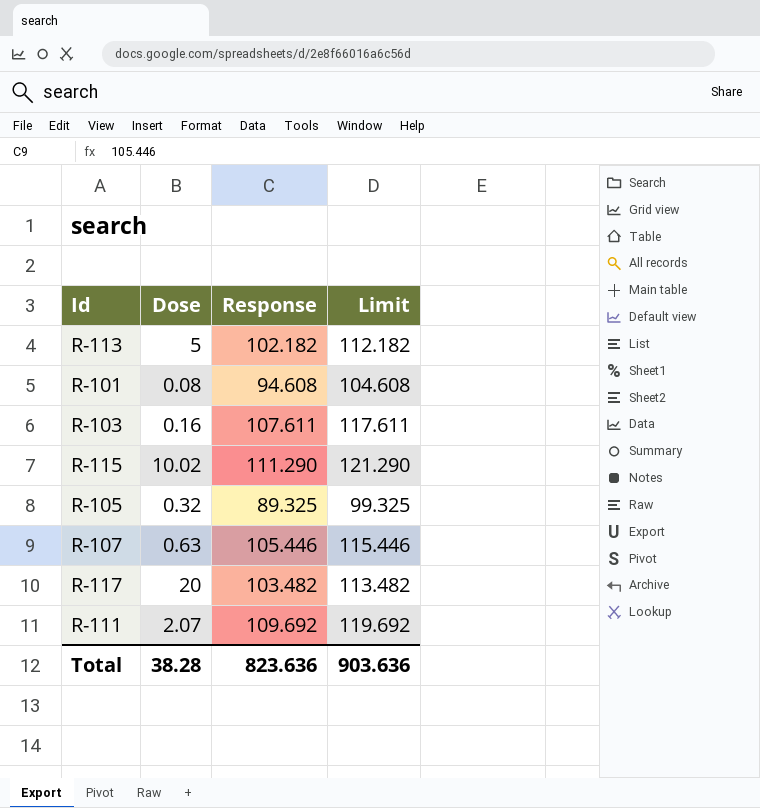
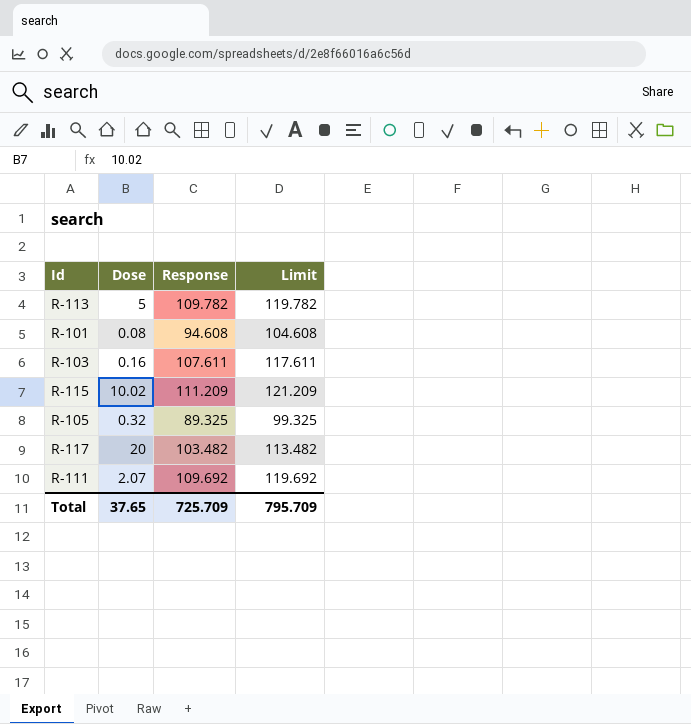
row R-107: 0.63 | 105.446 | 115.446 -> none
R-113 | Response: 102.182 -> 109.782
R-113 | Limit: 112.182 -> 119.782
R-115 | Response: 111.290 -> 111.209
R-115 | Limit: 121.290 -> 121.209
Total | Dose: 38.28 -> 37.65
Total | Response: 823.636 -> 725.709
Total | Limit: 903.636 -> 795.709

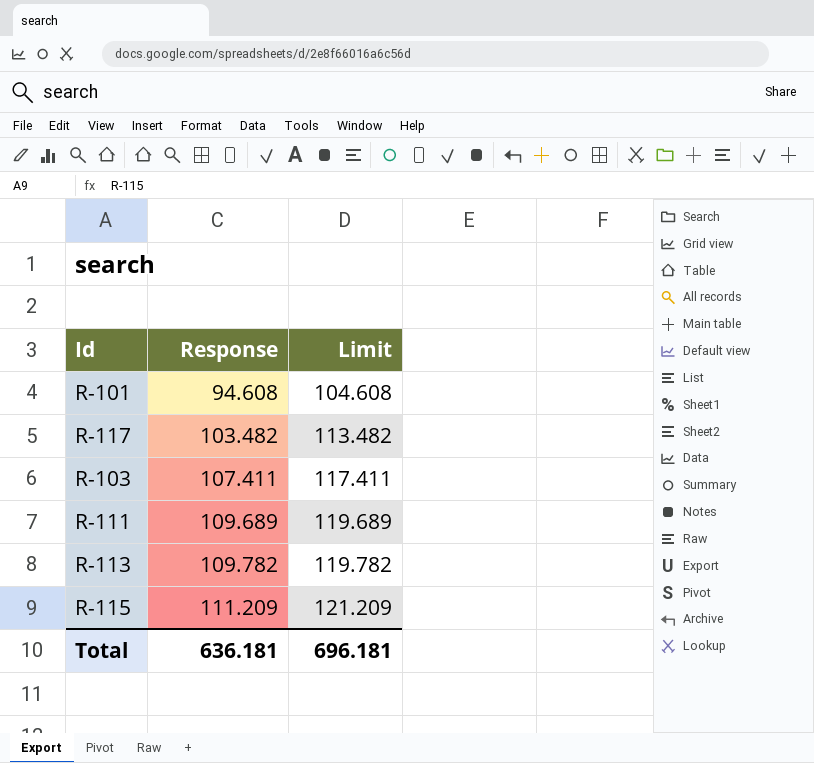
row order: none -> Response ascending
column Dose | position: 2 -> none
row R-105: 0.32 | 89.325 | 99.325 -> none
R-103 | Response: 107.611 -> 107.411
R-103 | Limit: 117.611 -> 117.411
R-111 | Response: 109.692 -> 109.689
R-111 | Limit: 119.692 -> 119.689
Total | Response: 725.709 -> 636.181
Total | Limit: 795.709 -> 696.181

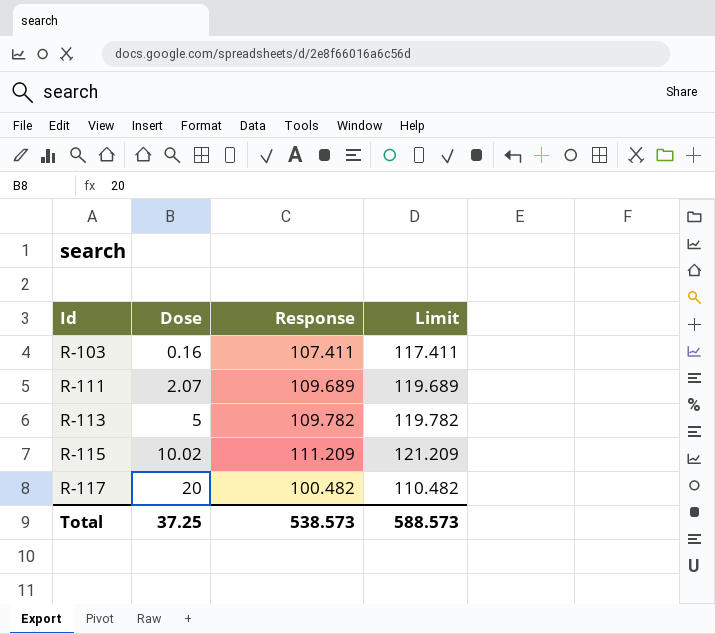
row order: Response ascending -> Id ascending
column Dose | position: none -> 2
row R-101: 94.608 | 104.608 -> none
R-117 | Response: 103.482 -> 100.482
R-117 | Limit: 113.482 -> 110.482
Total | Response: 636.181 -> 538.573
Total | Limit: 696.181 -> 588.573

